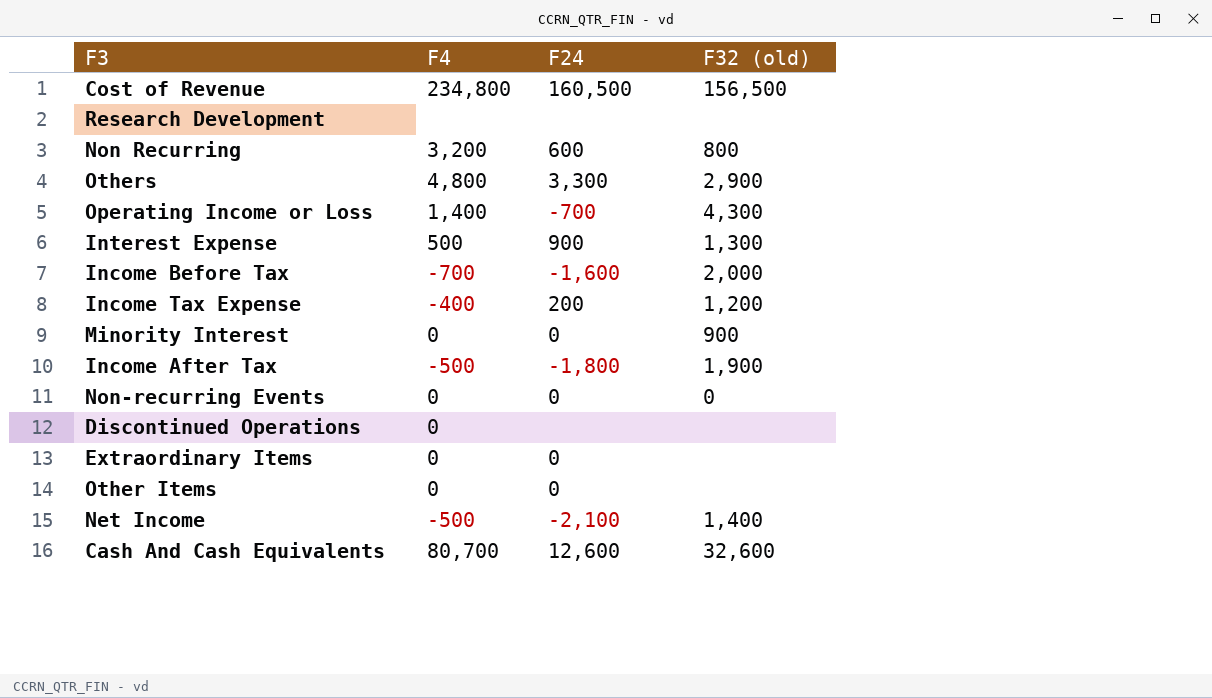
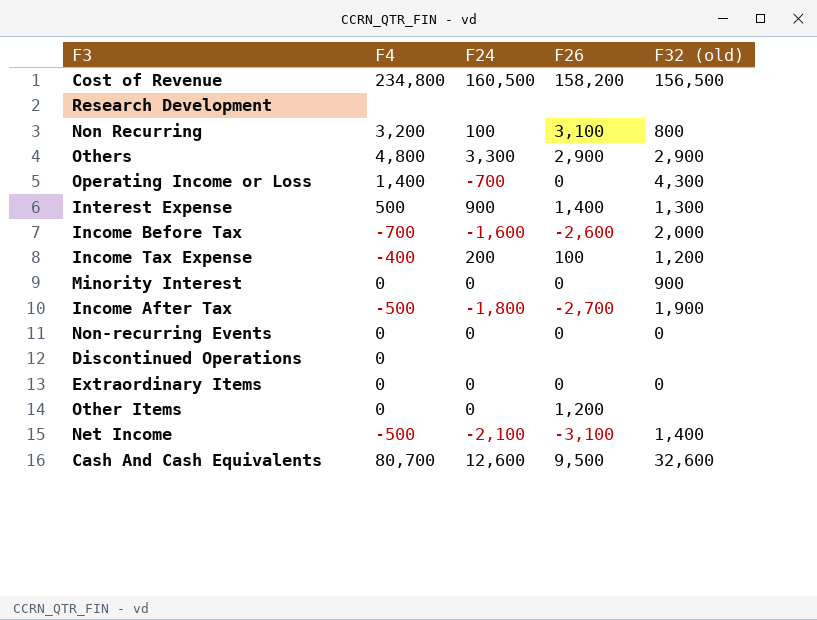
column F26 | position: none -> 4
Non Recurring | F24: 600 -> 100
Extraordinary Items | F32 (old): none -> 0

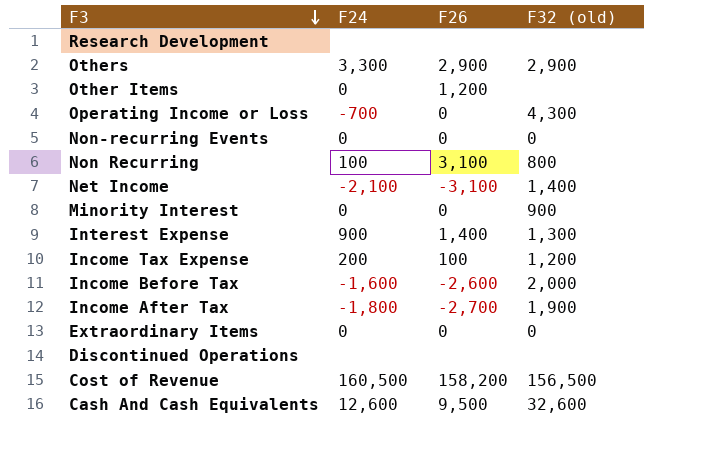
row order: none -> F3 descending
column F4 | position: 2 -> none

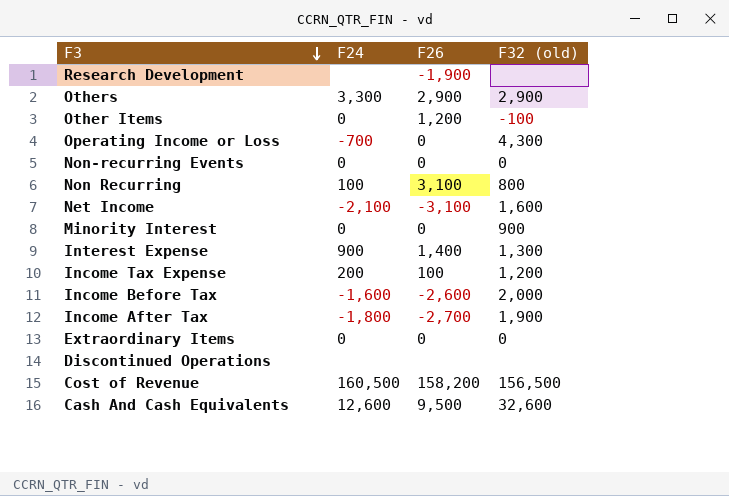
Research Development | F26: none -> -1,900
Other Items | F32 (old): none -> -100
Net Income | F32 (old): 1,400 -> 1,600

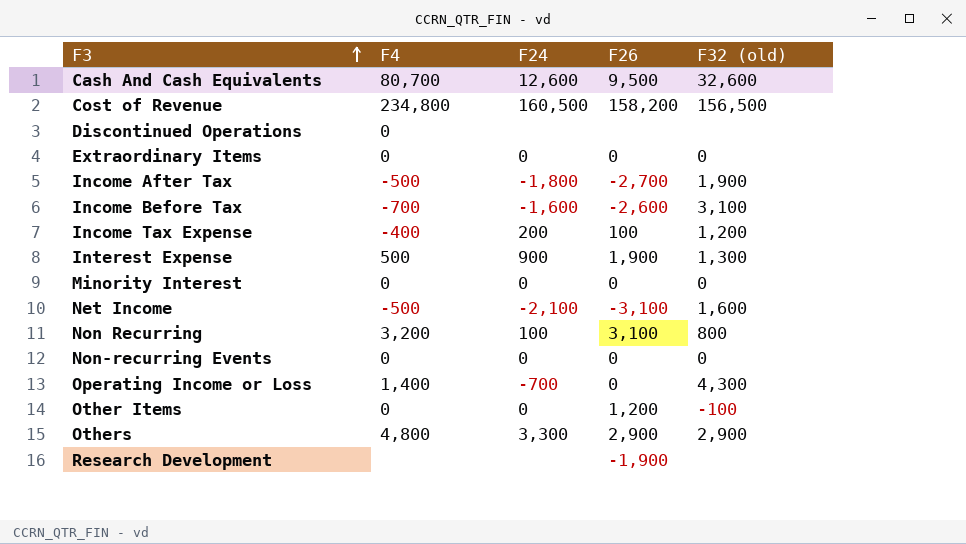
row order: F3 descending -> F3 ascending
column F4 | position: none -> 2
Income Before Tax | F32 (old): 2,000 -> 3,100
Interest Expense | F26: 1,400 -> 1,900
Minority Interest | F32 (old): 900 -> 0

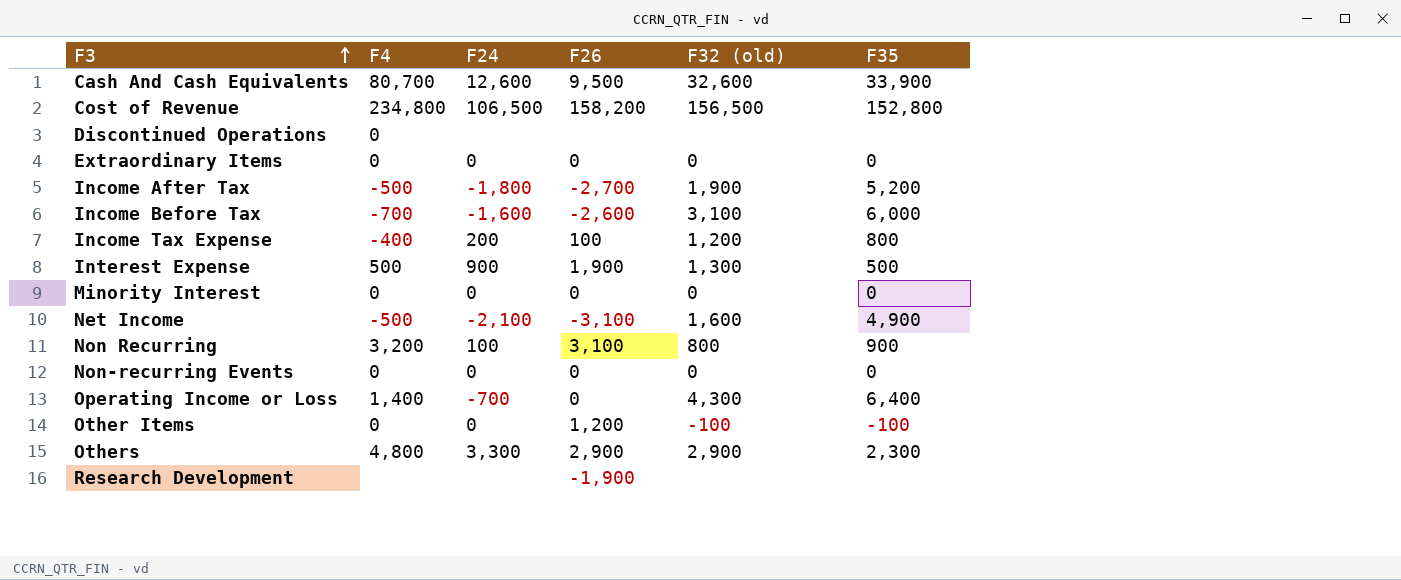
column F35 | position: none -> 6
Cost of Revenue | F24: 160,500 -> 106,500

